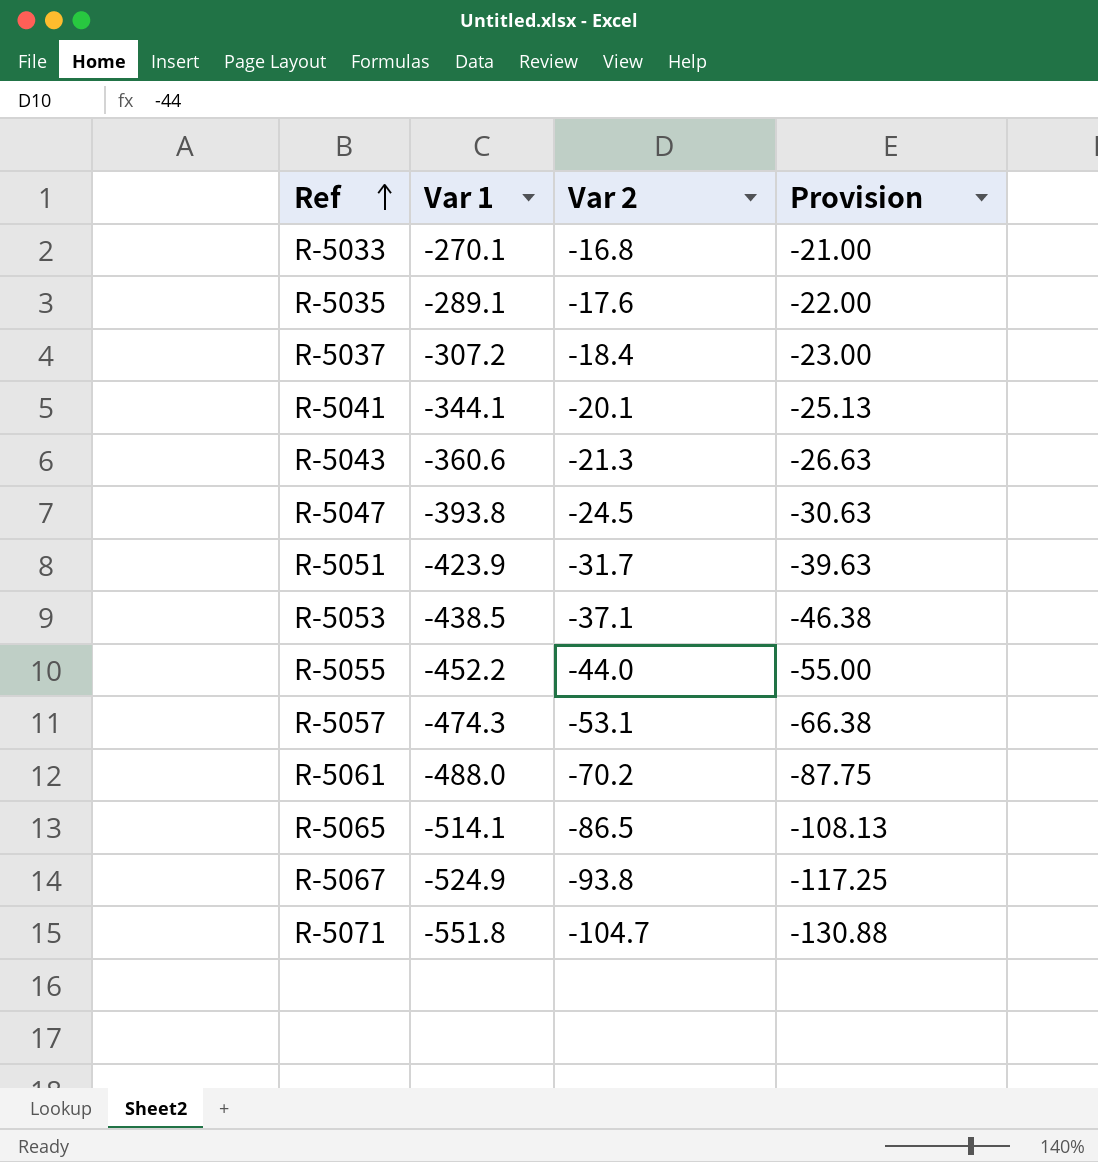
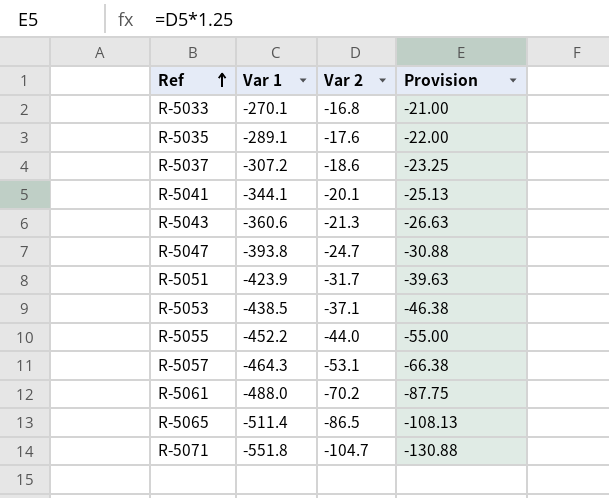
row R-5067: -524.9 | -93.8 | -117.25 -> none
R-5037 | Var 2: -18.4 -> -18.6
R-5037 | Provision: -23.00 -> -23.25
R-5047 | Var 2: -24.5 -> -24.7
R-5047 | Provision: -30.63 -> -30.88
R-5057 | Var 1: -474.3 -> -464.3
R-5065 | Var 1: -514.1 -> -511.4

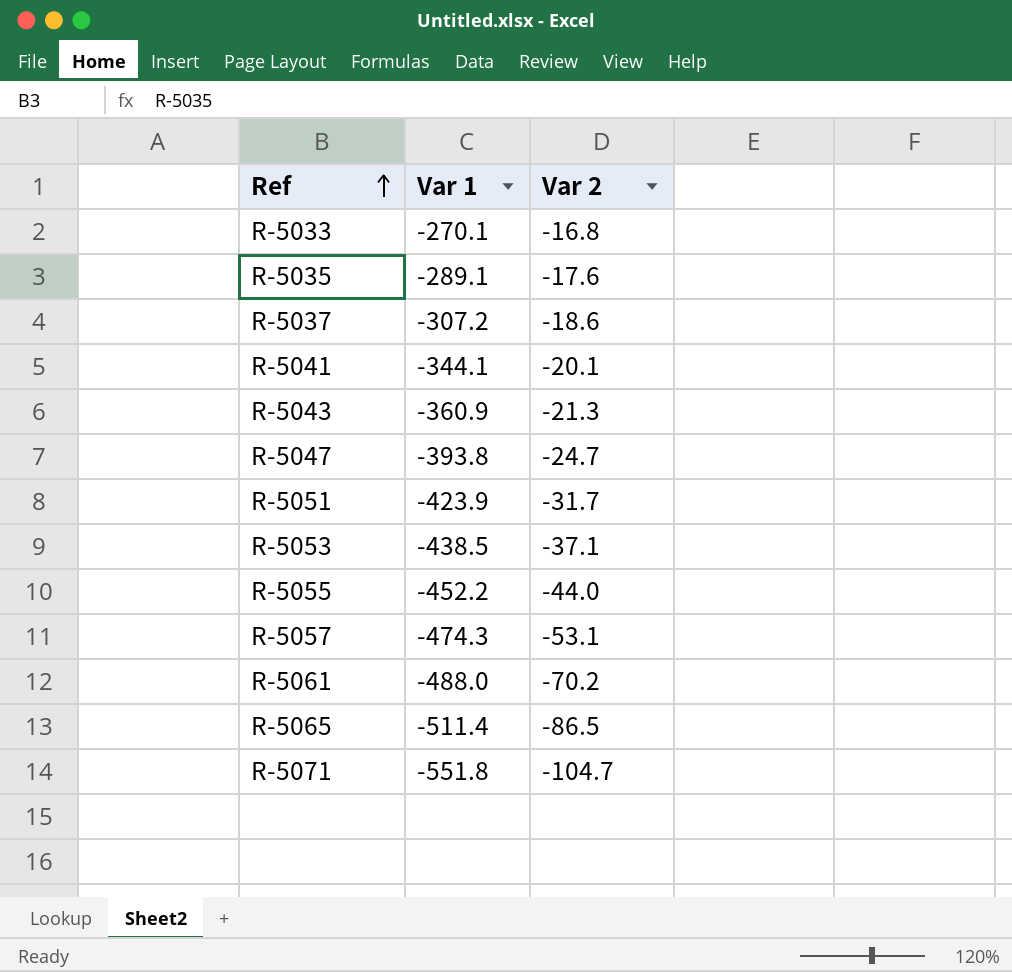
column Provision | formula: [Var 2] * 1.25 -> none
R-5043 | Var 1: -360.6 -> -360.9
R-5057 | Var 1: -464.3 -> -474.3

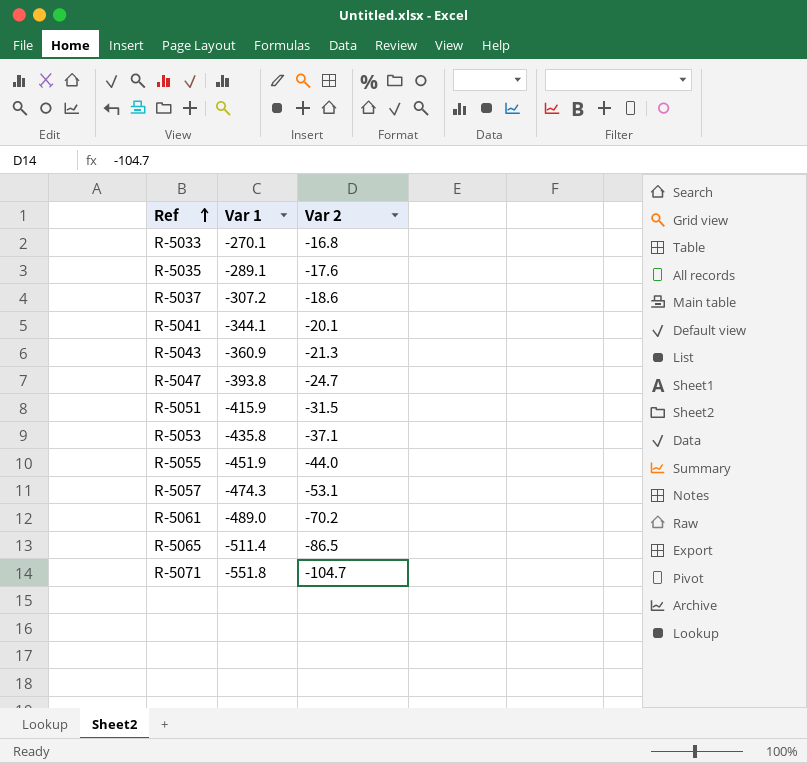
R-5051 | Var 1: -423.9 -> -415.9
R-5051 | Var 2: -31.7 -> -31.5
R-5053 | Var 1: -438.5 -> -435.8
R-5055 | Var 1: -452.2 -> -451.9
R-5061 | Var 1: -488.0 -> -489.0

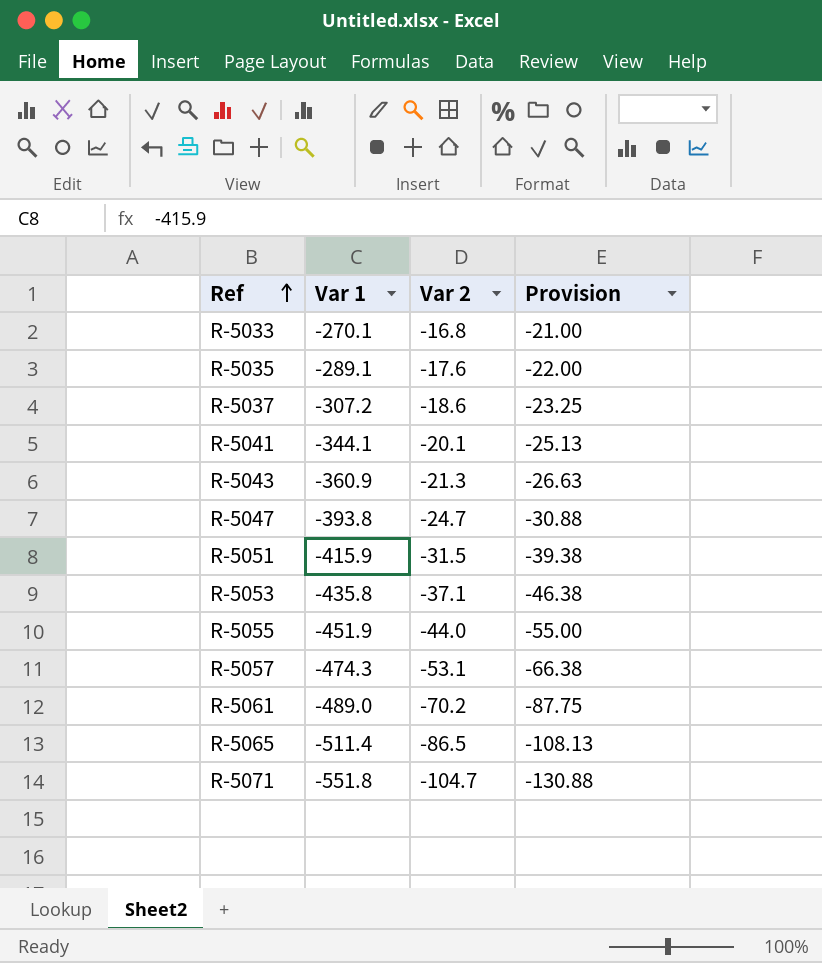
column Provision | formula: none -> [Var 2] * 1.25

